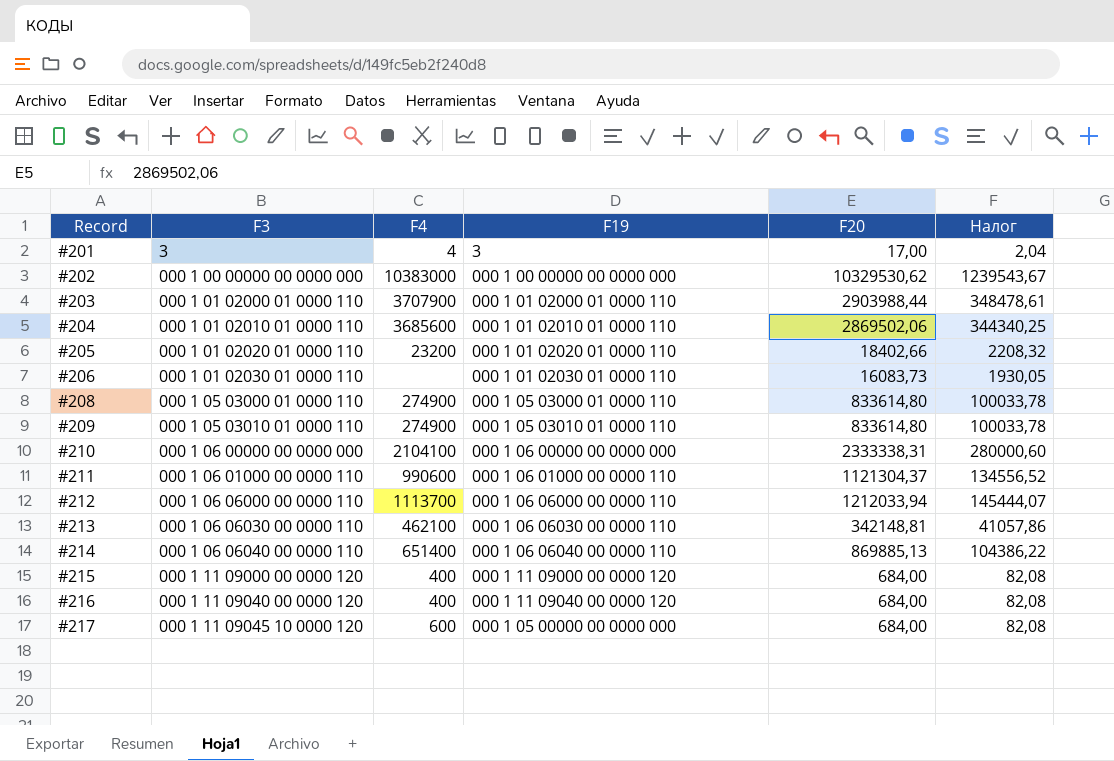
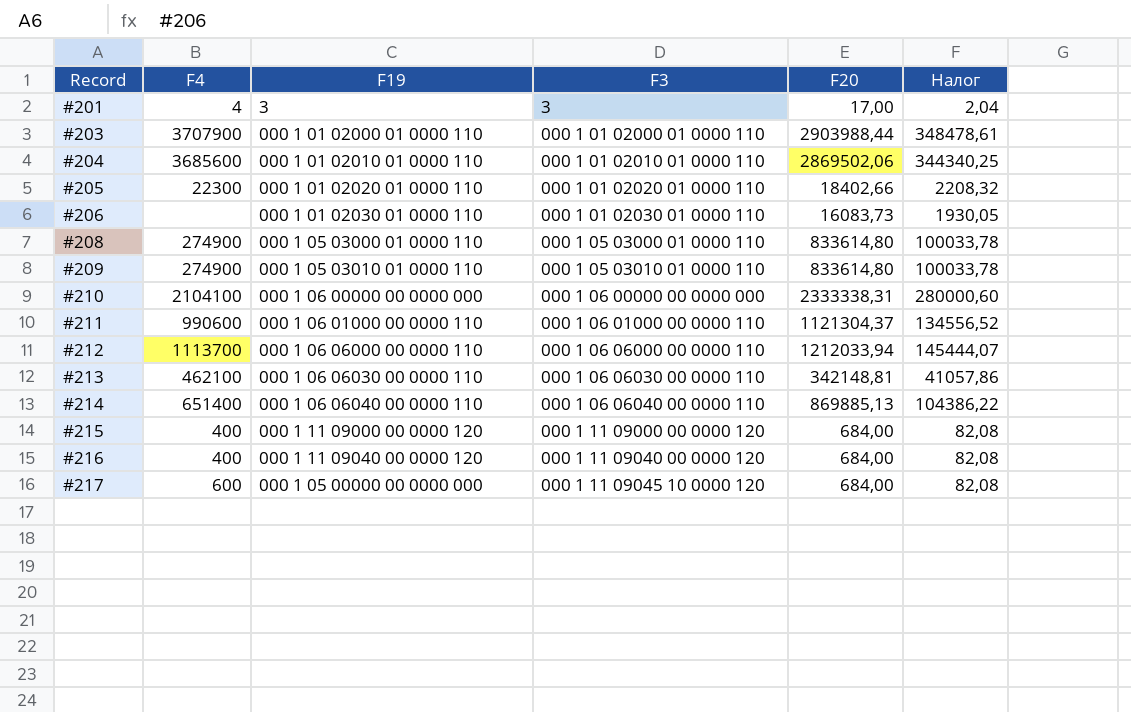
column F3 | position: 2 -> 4
row #202: 000 1 00 00000 00 0000 000 | 10383000 | 000 1 00 00000 00 0000 000 | 10329530,62 | 1239543,67 -> none
#205 | F4: 23200 -> 22300

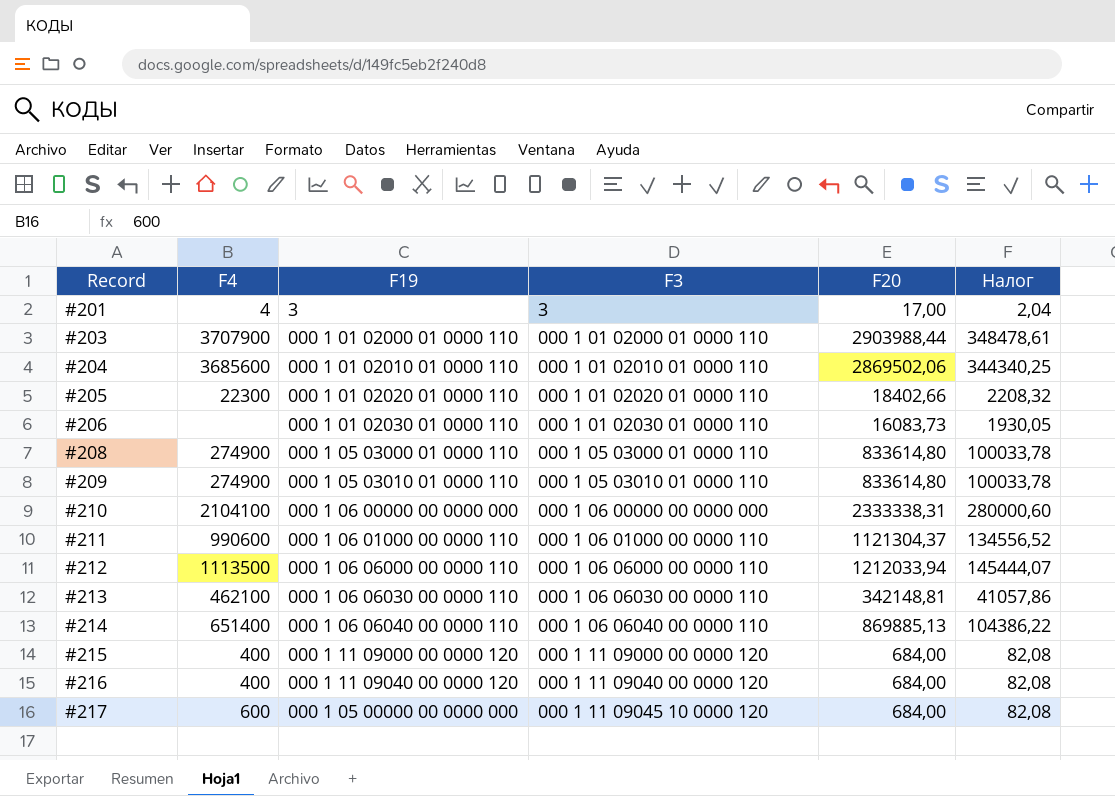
#212 | F4: 1113700 -> 1113500

